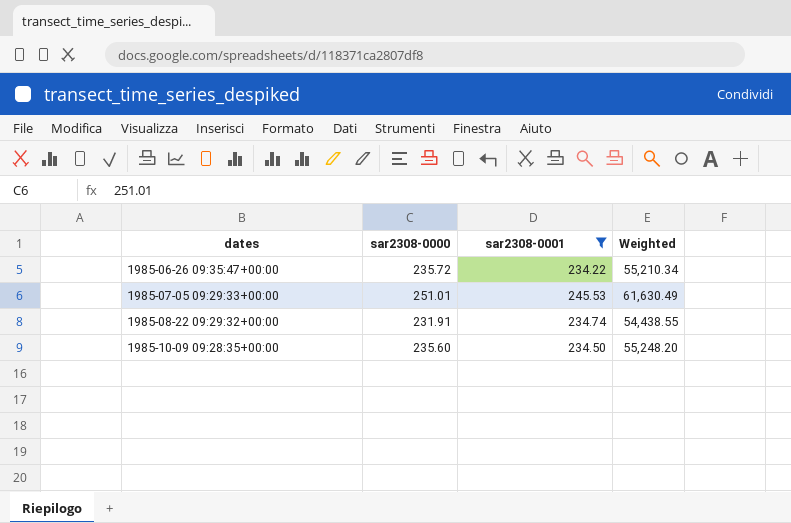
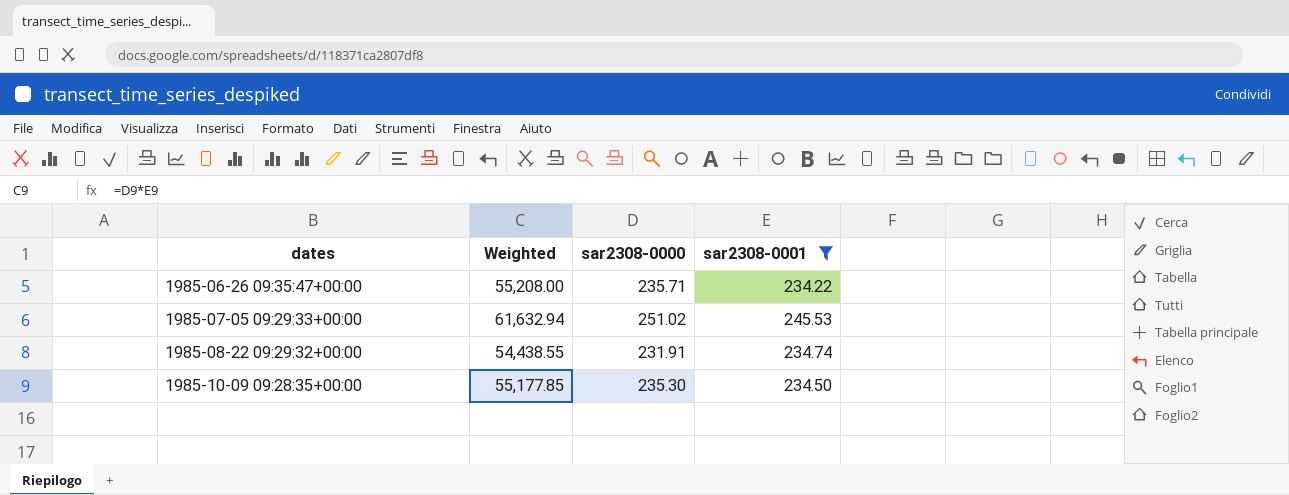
column Weighted | position: 4 -> 2
1985-06-26 09:35:47+00:00 | Weighted: 55,210.34 -> 55,208.00
1985-06-26 09:35:47+00:00 | sar2308-0000: 235.72 -> 235.71
1985-07-05 09:29:33+00:00 | Weighted: 61,630.49 -> 61,632.94
1985-07-05 09:29:33+00:00 | sar2308-0000: 251.01 -> 251.02
1985-10-09 09:28:35+00:00 | Weighted: 55,248.20 -> 55,177.85
1985-10-09 09:28:35+00:00 | sar2308-0000: 235.60 -> 235.30

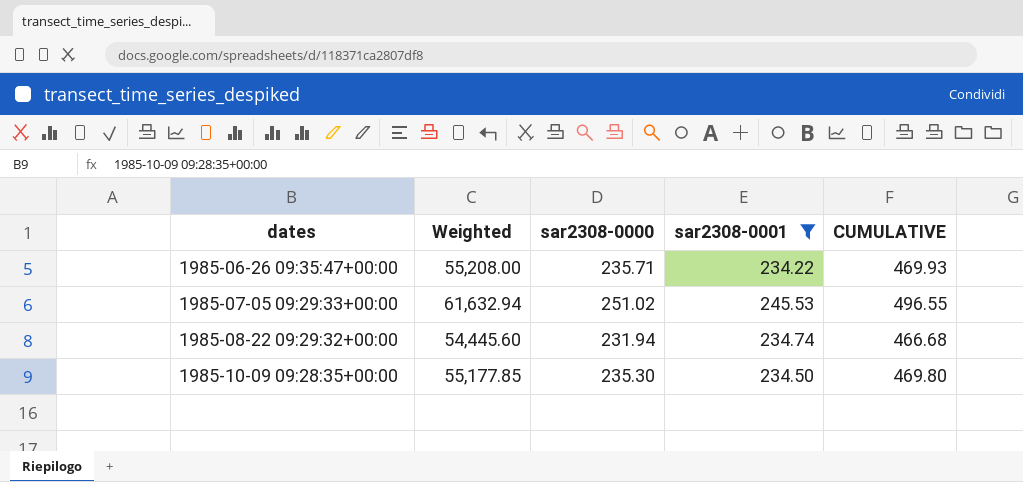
column CUMULATIVE | formula: none -> [sar2308-0000] + [sar2308-0001]
1985-08-22 09:29:32+00:00 | Weighted: 54,438.55 -> 54,445.60
1985-08-22 09:29:32+00:00 | sar2308-0000: 231.91 -> 231.94

